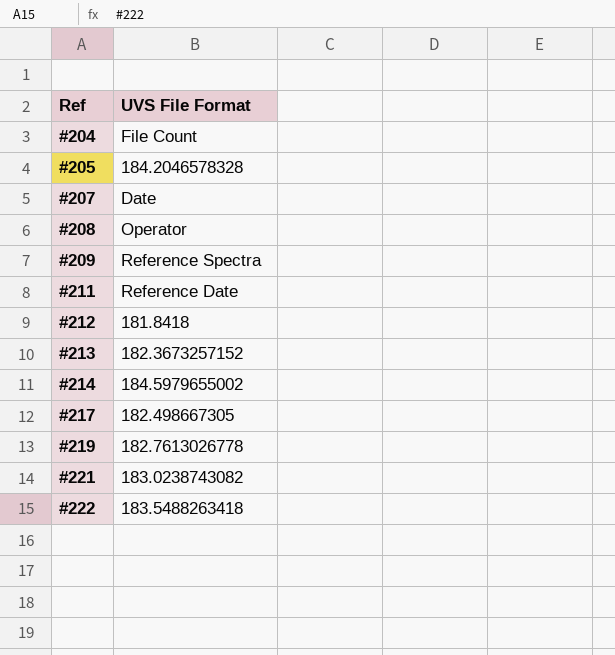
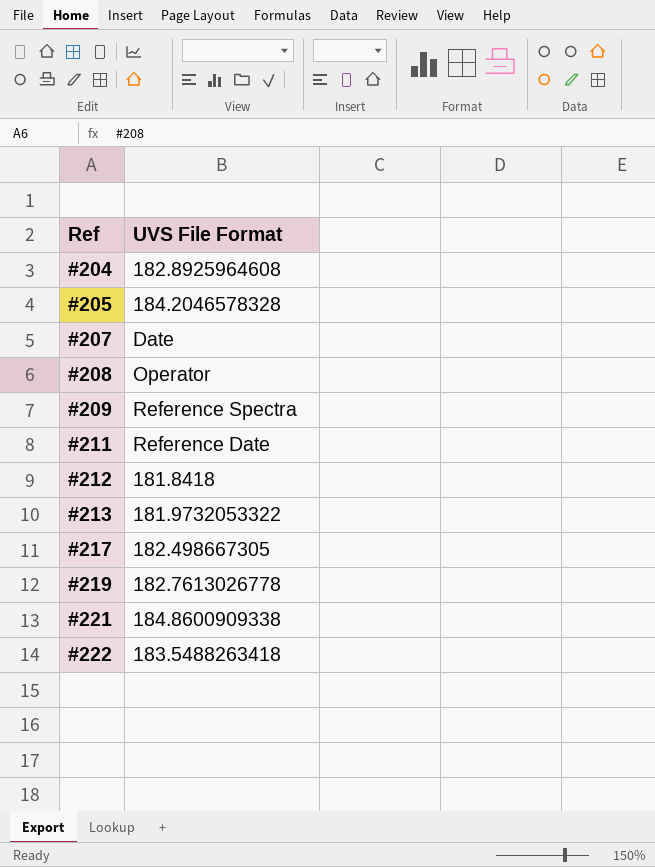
row #214: 184.5979655002 -> none
#204 | UVS File Format: File Count -> 182.8925964608
#213 | UVS File Format: 182.3673257152 -> 181.9732053322
#221 | UVS File Format: 183.0238743082 -> 184.8600909338

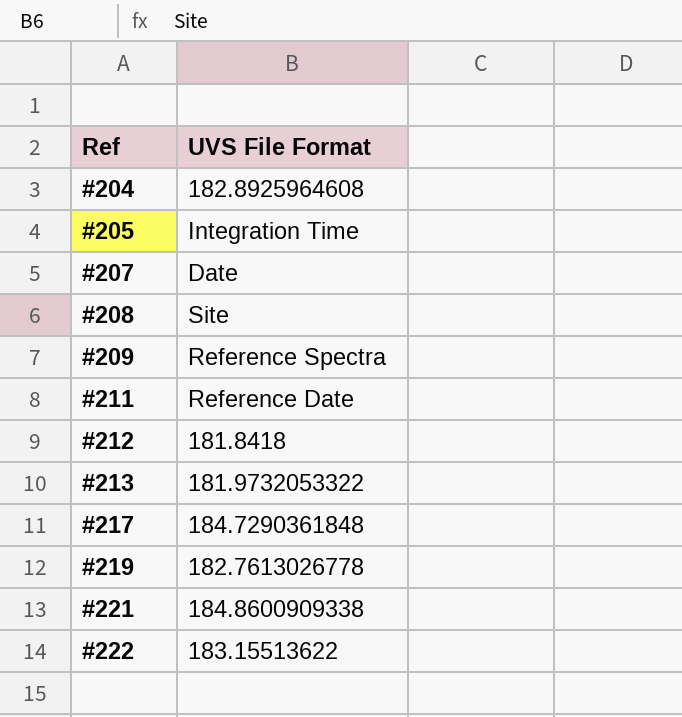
#205 | UVS File Format: 184.2046578328 -> Integration Time
#208 | UVS File Format: Operator -> Site
#217 | UVS File Format: 182.498667305 -> 184.7290361848
#222 | UVS File Format: 183.5488263418 -> 183.15513622

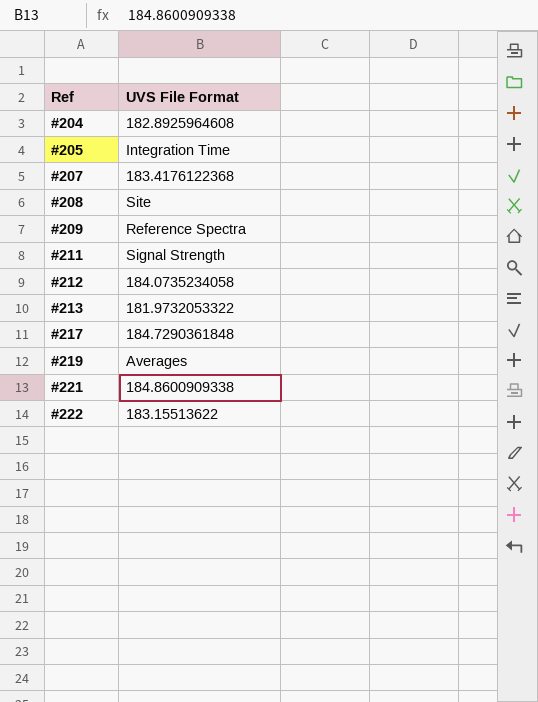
#207 | UVS File Format: Date -> 183.4176122368
#211 | UVS File Format: Reference Date -> Signal Strength
#212 | UVS File Format: 181.8418 -> 184.0735234058
#219 | UVS File Format: 182.7613026778 -> Averages

